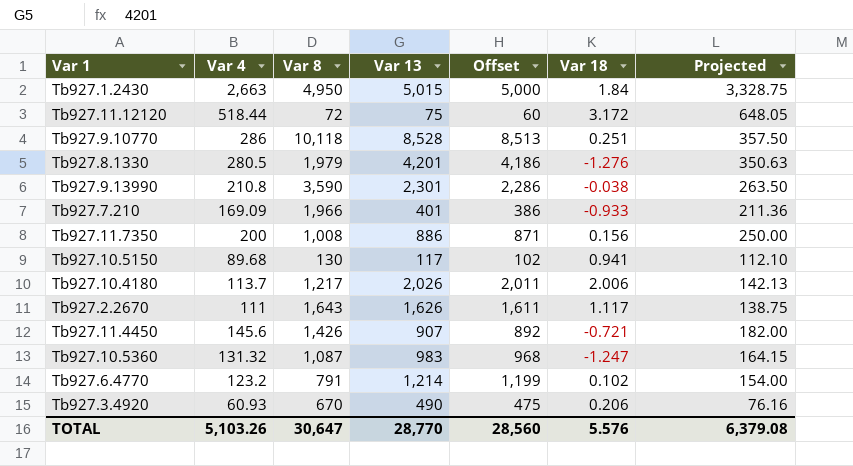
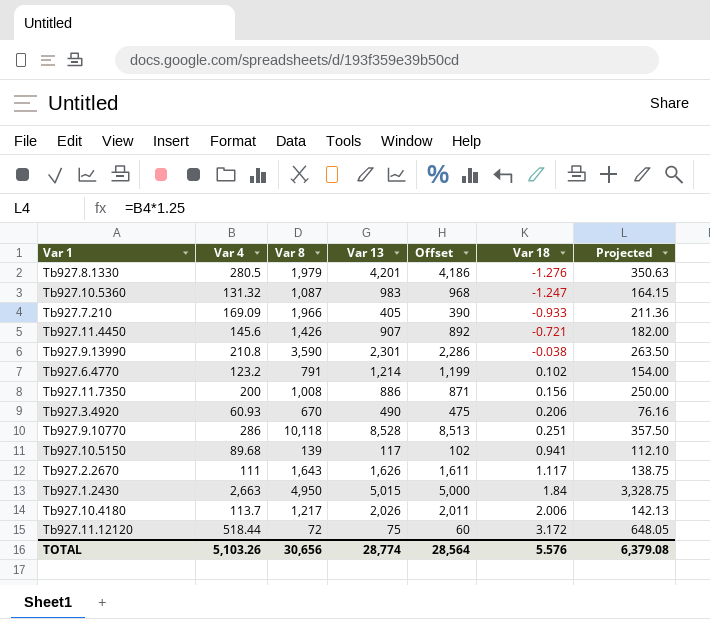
row order: none -> Var 18 ascending
Tb927.7.210 | Var 13: 401 -> 405
Tb927.7.210 | Offset: 386 -> 390
Tb927.10.5150 | Var 8: 130 -> 139
TOTAL | Var 8: 30,647 -> 30,656
TOTAL | Var 13: 28,770 -> 28,774
TOTAL | Offset: 28,560 -> 28,564

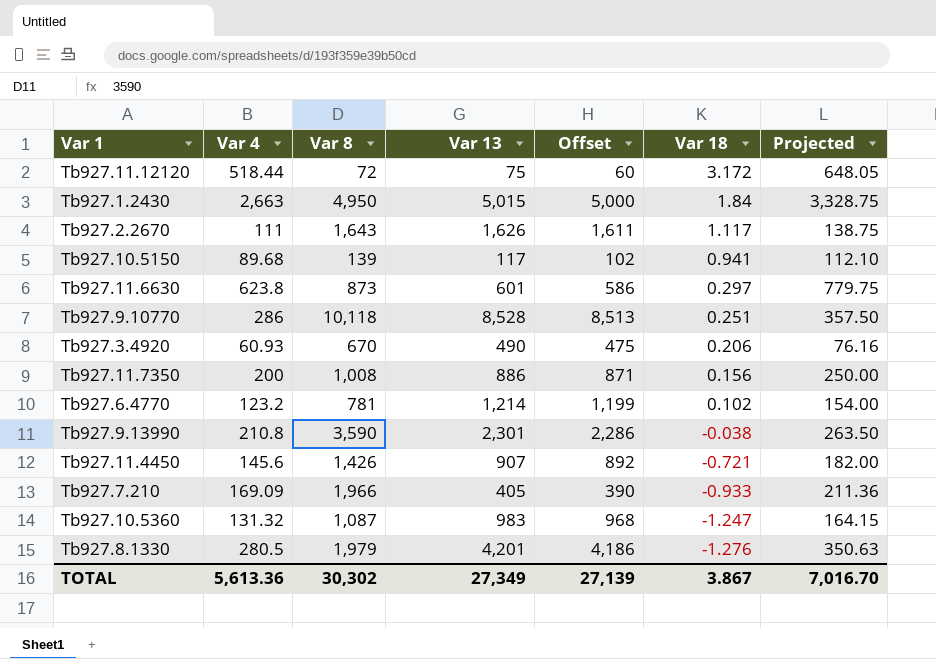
row order: Var 18 ascending -> Var 18 descending
row Tb927.10.4180: 113.7 | 1,217 | 2,026 | 2,011 | 2.006 | 142.13 -> none
row Tb927.11.6630: none -> 623.8 | 873 | 601 | 586 | 0.297 | 779.75
Tb927.6.4770 | Var 8: 791 -> 781
TOTAL | Var 4: 5,103.26 -> 5,613.36
TOTAL | Var 8: 30,656 -> 30,302
TOTAL | Var 13: 28,774 -> 27,349
TOTAL | Offset: 28,564 -> 27,139
TOTAL | Var 18: 5.576 -> 3.867
TOTAL | Projected: 6,379.08 -> 7,016.70

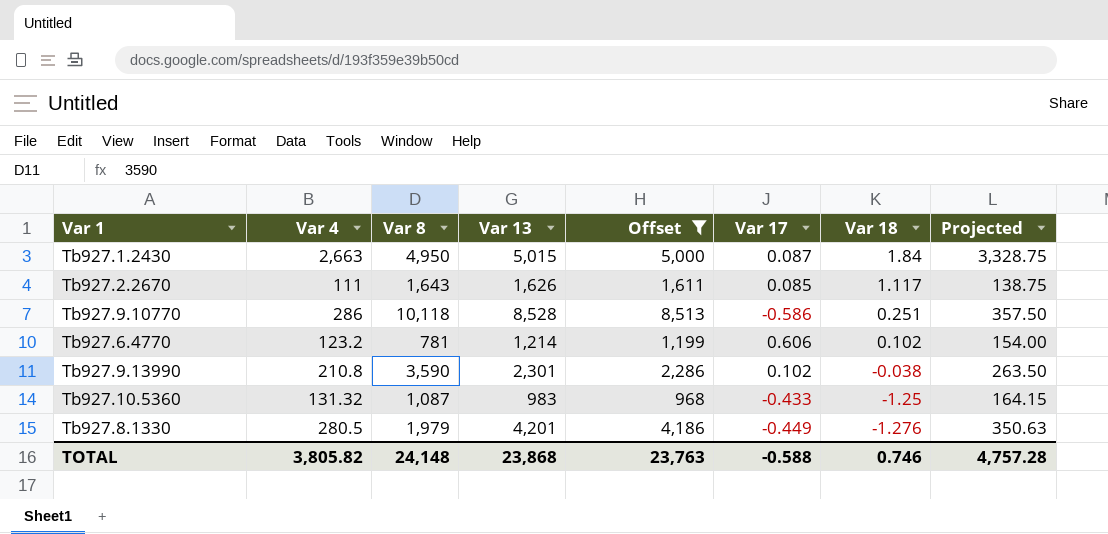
filter: none -> Offset >= 968
column Var 17 | position: none -> 6
Tb927.10.5360 | Var 18: -1.247 -> -1.25
TOTAL | Var 4: 5,613.36 -> 3,805.82
TOTAL | Var 8: 30,302 -> 24,148
TOTAL | Var 13: 27,349 -> 23,868
TOTAL | Offset: 27,139 -> 23,763
TOTAL | Var 18: 3.867 -> 0.746
TOTAL | Projected: 7,016.70 -> 4,757.28

